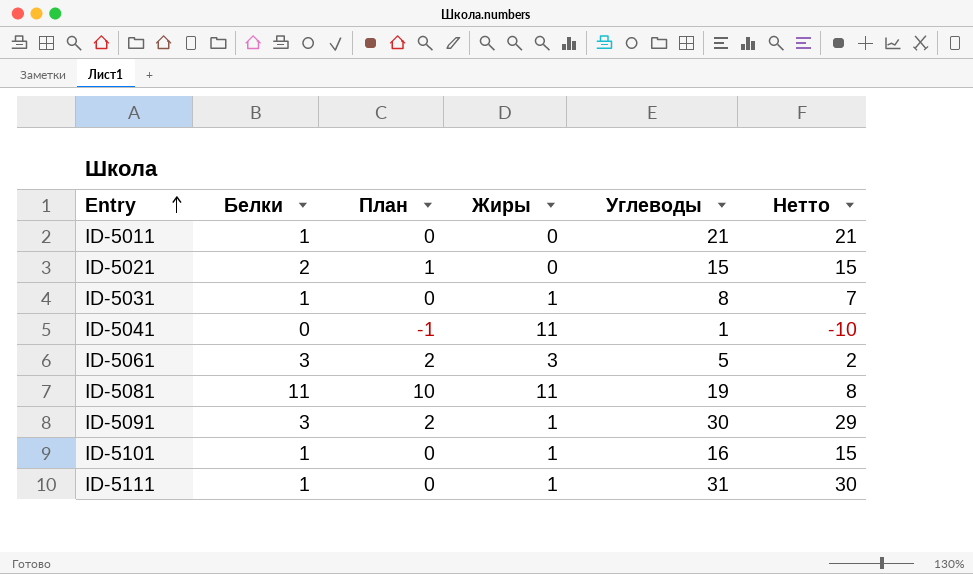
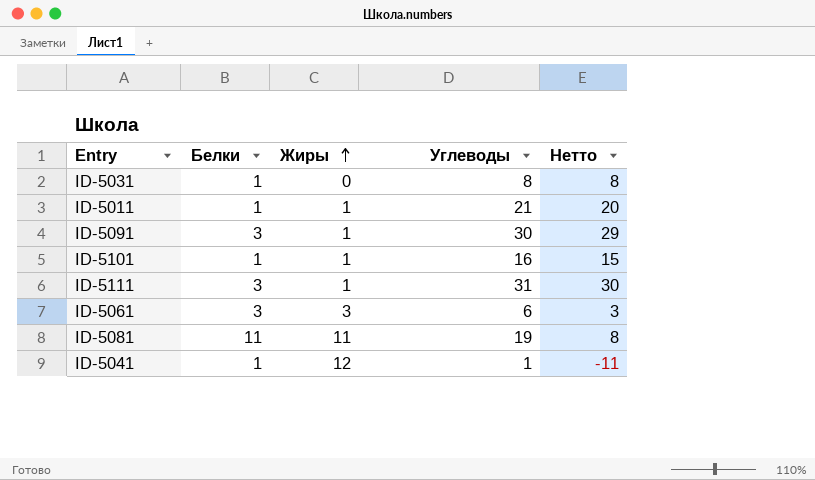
row order: Entry ascending -> Жиры ascending
column План | formula: [Белки] - 1 -> none
row ID-5021: 2 | 1 | 0 | 15 | 15 -> none
ID-5031 | Жиры: 1 -> 0
ID-5031 | Нетто: 7 -> 8
ID-5011 | Жиры: 0 -> 1
ID-5011 | Нетто: 21 -> 20
ID-5111 | Белки: 1 -> 3
ID-5061 | Углеводы: 5 -> 6
ID-5061 | Нетто: 2 -> 3
ID-5041 | Белки: 0 -> 1
ID-5041 | Жиры: 11 -> 12
ID-5041 | Нетто: -10 -> -11

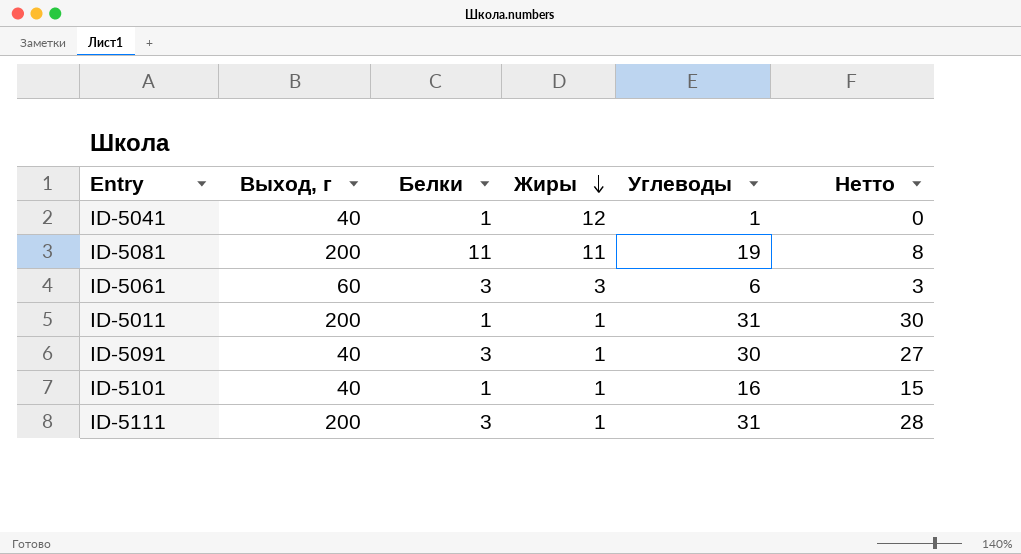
row order: Жиры ascending -> Жиры descending
column Выход, г | position: none -> 2
column Нетто | formula: [Углеводы] - [Жиры] -> [Углеводы] - [Белки]
row ID-5031: 1 | 0 | 8 | 8 -> none
ID-5011 | Углеводы: 21 -> 31

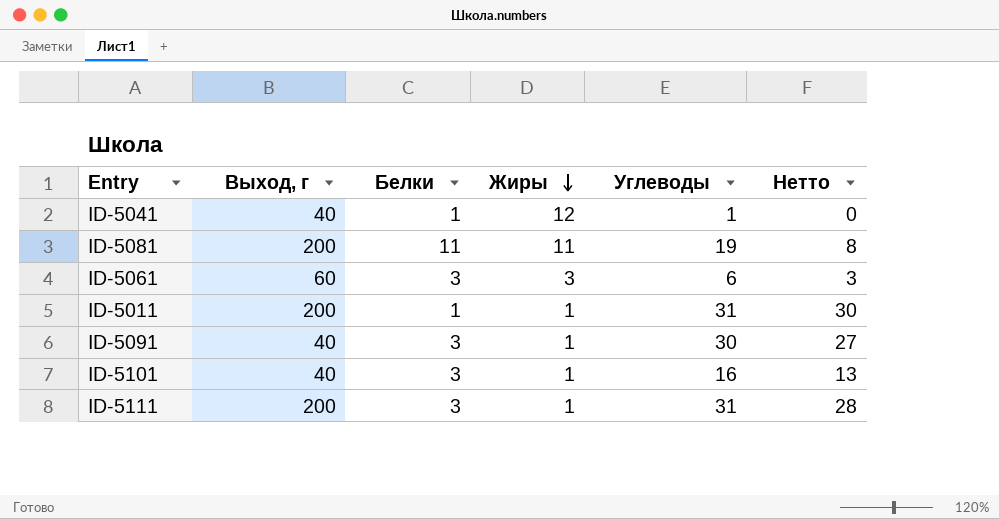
ID-5101 | Белки: 1 -> 3
ID-5101 | Нетто: 15 -> 13

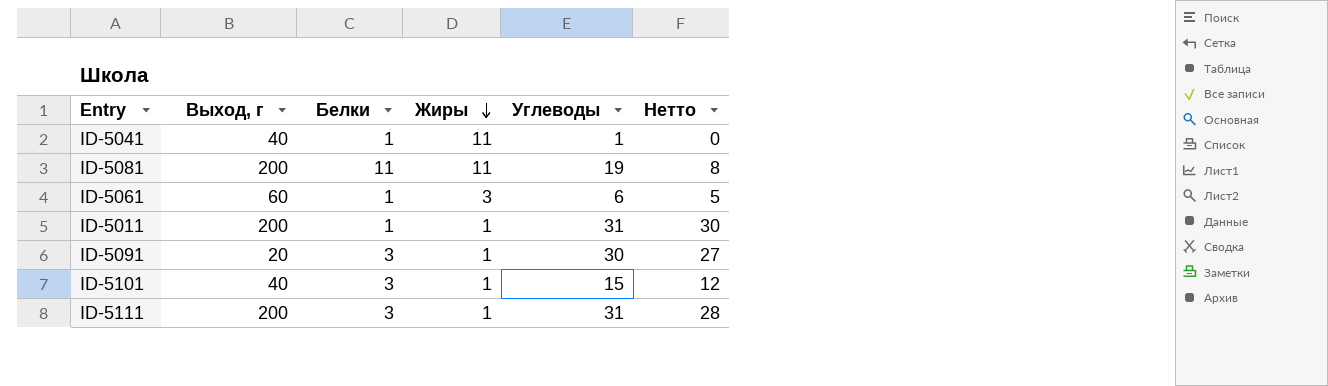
ID-5041 | Жиры: 12 -> 11
ID-5061 | Белки: 3 -> 1
ID-5061 | Нетто: 3 -> 5
ID-5091 | Выход, г: 40 -> 20
ID-5101 | Углеводы: 16 -> 15
ID-5101 | Нетто: 13 -> 12

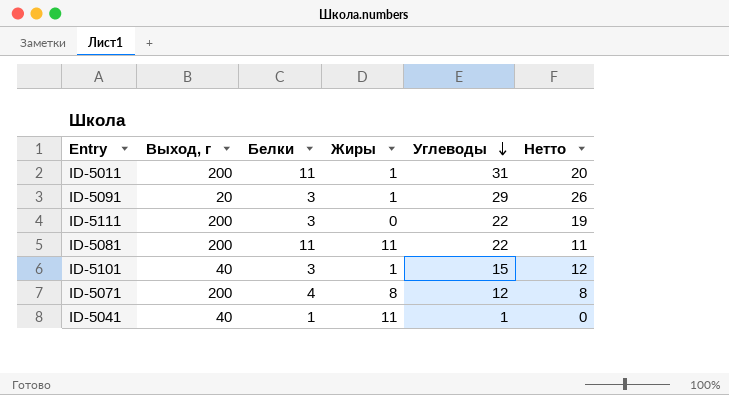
row order: Жиры descending -> Углеводы descending
row ID-5061: 60 | 1 | 3 | 6 | 5 -> none
ID-5011 | Белки: 1 -> 11
ID-5011 | Нетто: 30 -> 20
ID-5091 | Углеводы: 30 -> 29
ID-5091 | Нетто: 27 -> 26
ID-5111 | Жиры: 1 -> 0
ID-5111 | Углеводы: 31 -> 22
ID-5111 | Нетто: 28 -> 19
ID-5081 | Углеводы: 19 -> 22
ID-5081 | Нетто: 8 -> 11
row ID-5071: none -> 200 | 4 | 8 | 12 | 8

